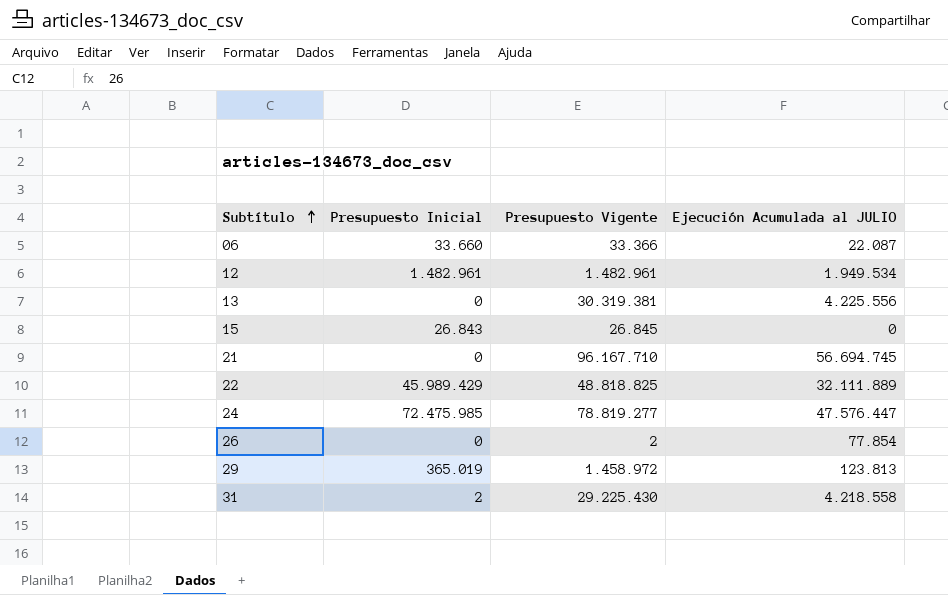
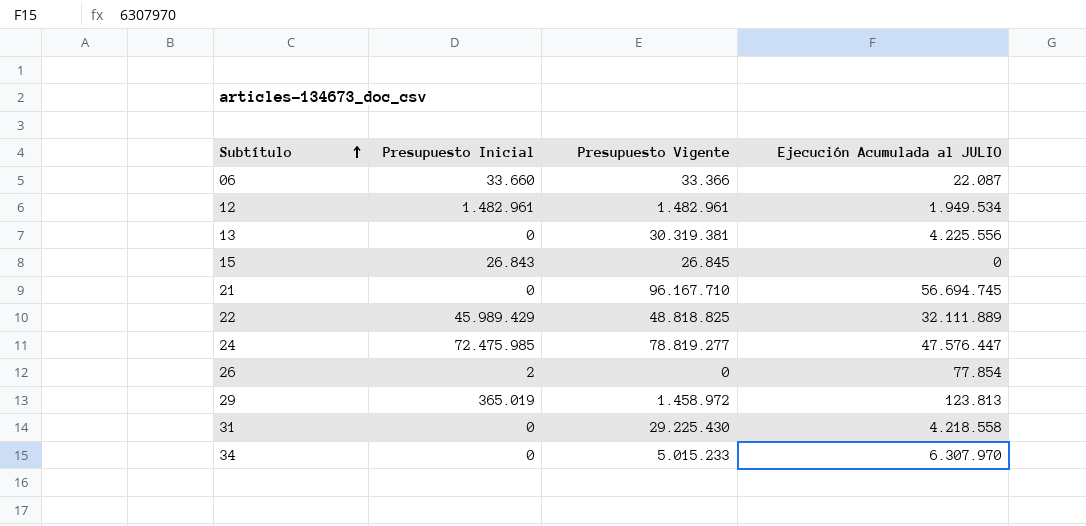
26 | Presupuesto Inicial: 0 -> 2
26 | Presupuesto Vigente: 2 -> 0
31 | Presupuesto Inicial: 2 -> 0
row 34: none -> 0 | 5.015.233 | 6.307.970

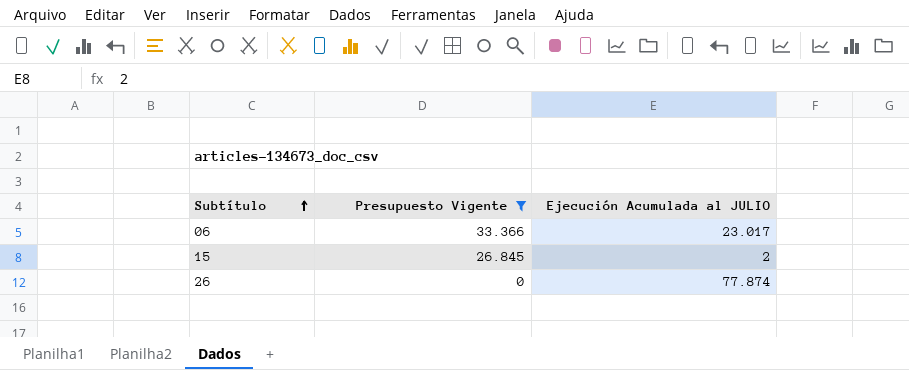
filter: none -> Presupuesto Vigente <= 33.366
column Presupuesto Inicial | position: 2 -> none
06 | Ejecución Acumulada al JULIO: 22.087 -> 23.017
15 | Ejecución Acumulada al JULIO: 0 -> 2
26 | Ejecución Acumulada al JULIO: 77.854 -> 77.874

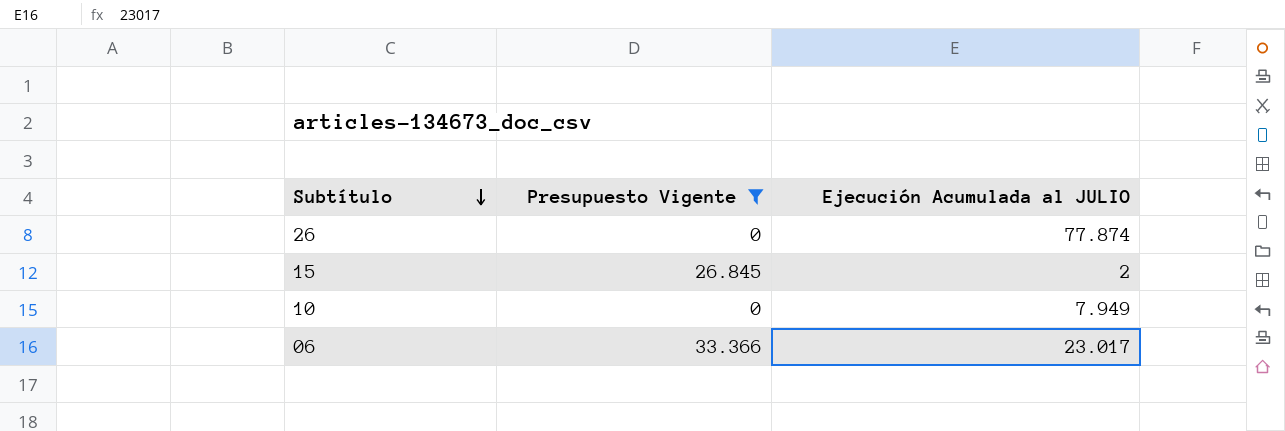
row order: Subtítulo ascending -> Subtítulo descending
row 10: none -> 0 | 7.949

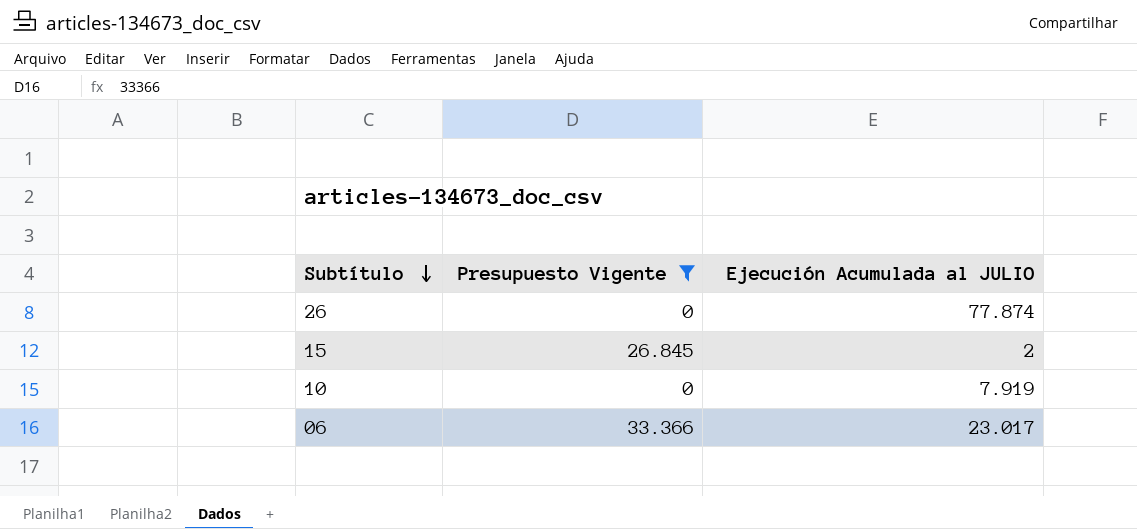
10 | Ejecución Acumulada al JULIO: 7.949 -> 7.919

